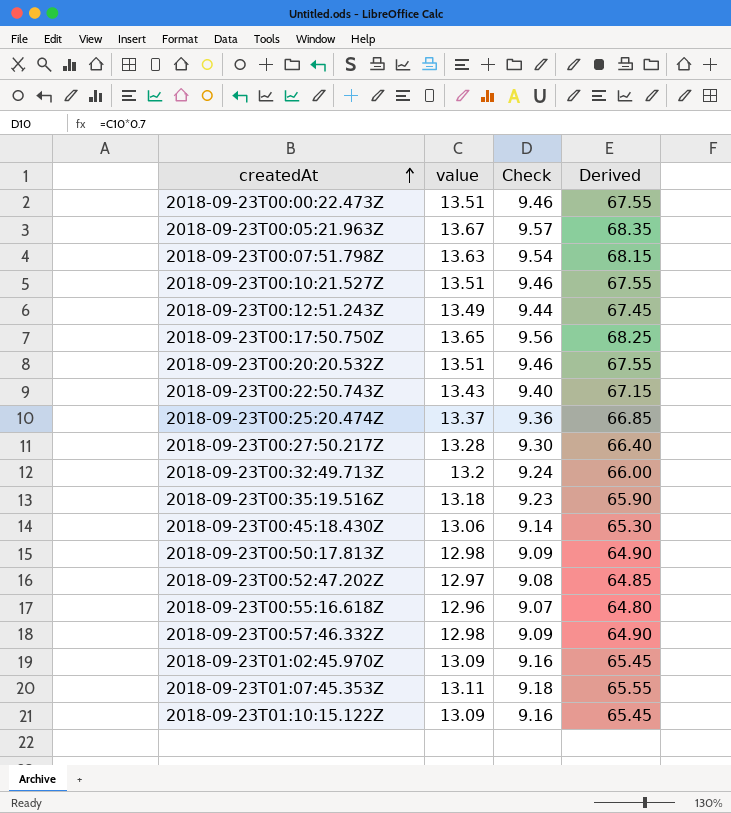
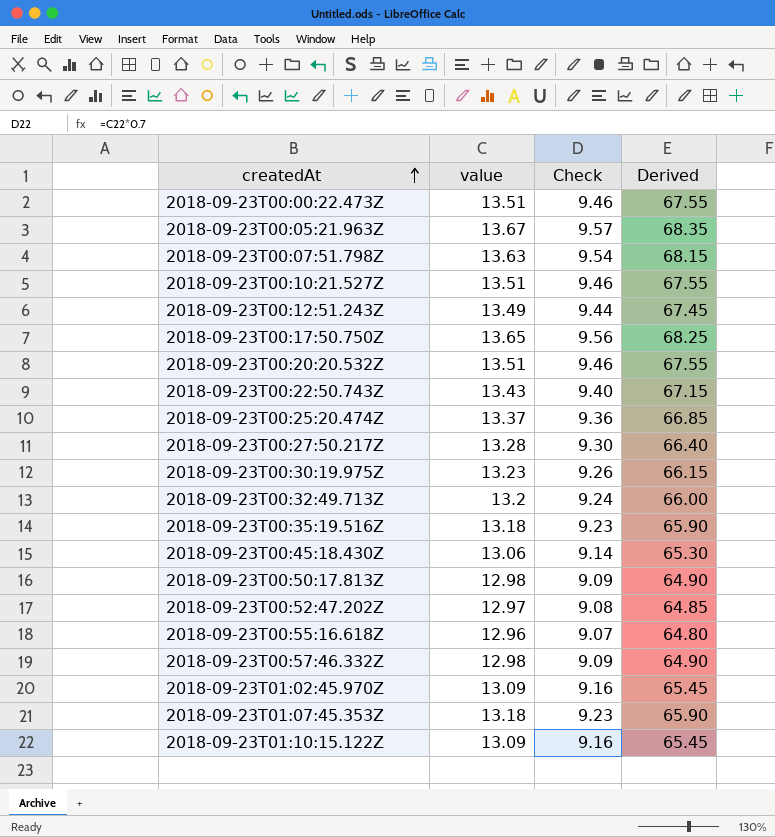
row 2018-09-23T00:30:19.975Z: none -> 13.23 | 9.26 | 66.15
2018-09-23T01:07:45.353Z | value: 13.11 -> 13.18
2018-09-23T01:07:45.353Z | Check: 9.18 -> 9.23
2018-09-23T01:07:45.353Z | Derived: 65.55 -> 65.90

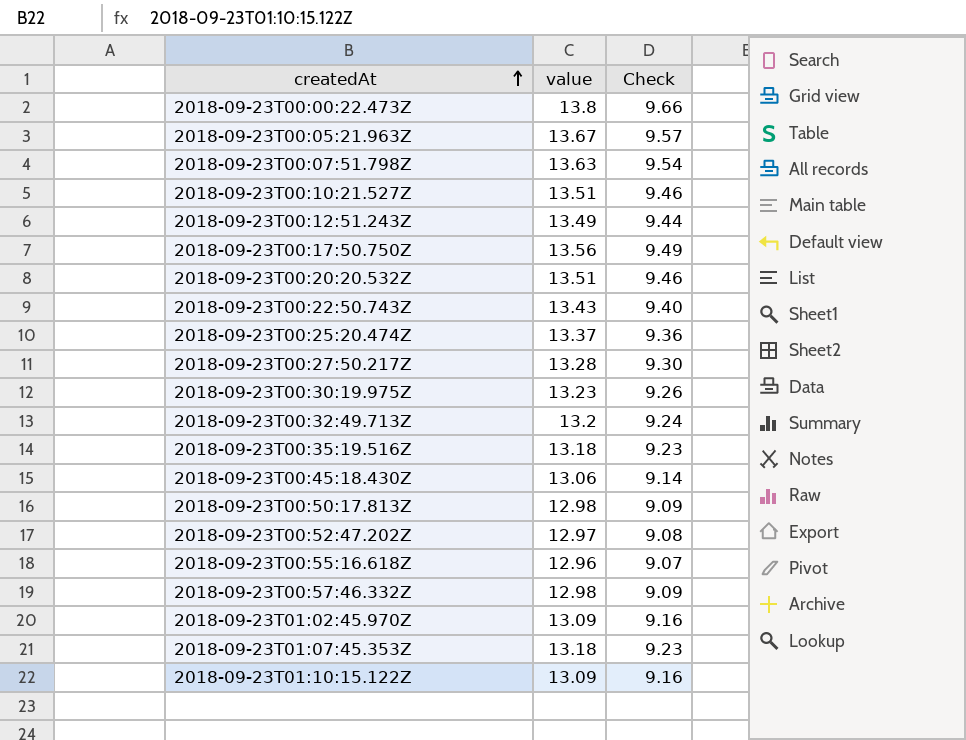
column Derived | formula: [value] * 5 -> none
2018-09-23T00:00:22.473Z | value: 13.51 -> 13.8
2018-09-23T00:00:22.473Z | Check: 9.46 -> 9.66
2018-09-23T00:17:50.750Z | value: 13.65 -> 13.56
2018-09-23T00:17:50.750Z | Check: 9.56 -> 9.49

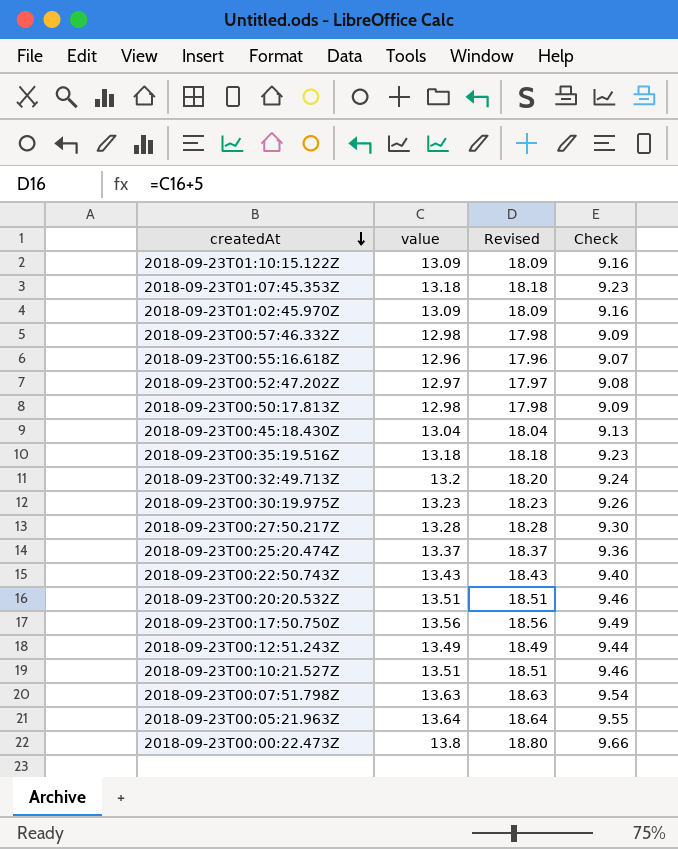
row order: createdAt ascending -> createdAt descending
column Revised | formula: none -> [value] + 5
2018-09-23T00:45:18.430Z | value: 13.06 -> 13.04
2018-09-23T00:45:18.430Z | Check: 9.14 -> 9.13
2018-09-23T00:05:21.963Z | value: 13.67 -> 13.64
2018-09-23T00:05:21.963Z | Check: 9.57 -> 9.55

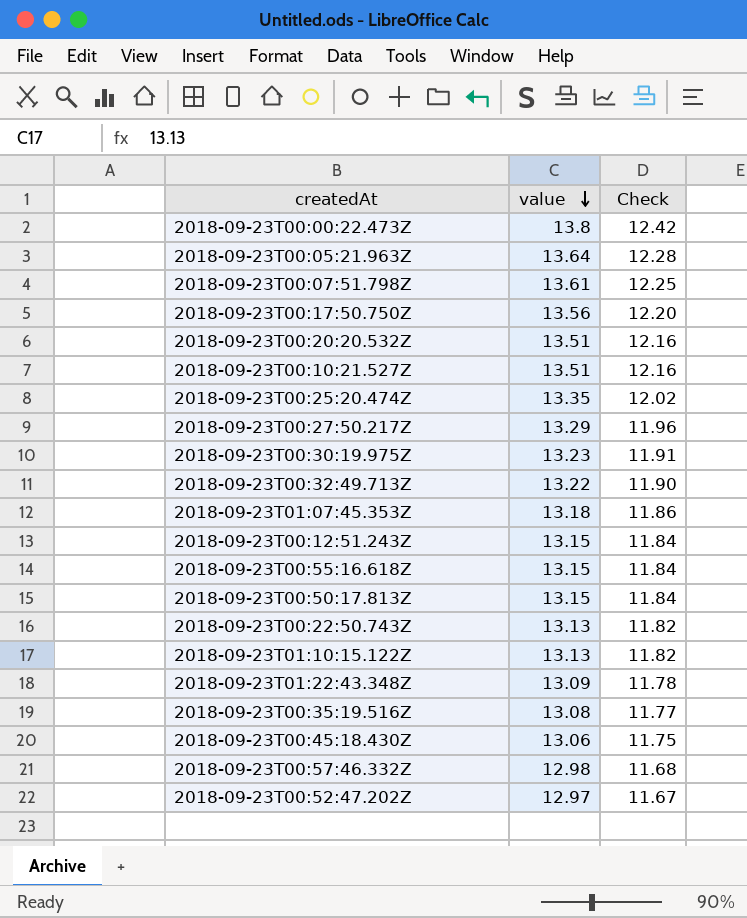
row order: createdAt descending -> value descending
column Revised | formula: [value] + 5 -> none
column Check | formula: [value] * 0.7 -> [value] * 0.9
row 2018-09-23T01:02:45.970Z: 13.09 | 18.09 | 9.16 -> none
2018-09-23T00:07:51.798Z | value: 13.63 -> 13.61
2018-09-23T00:25:20.474Z | value: 13.37 -> 13.35
2018-09-23T00:27:50.217Z | value: 13.28 -> 13.29
2018-09-23T00:32:49.713Z | value: 13.2 -> 13.22
2018-09-23T00:12:51.243Z | value: 13.49 -> 13.15
2018-09-23T00:55:16.618Z | value: 12.96 -> 13.15
2018-09-23T00:50:17.813Z | value: 12.98 -> 13.15
2018-09-23T00:22:50.743Z | value: 13.43 -> 13.13
2018-09-23T01:10:15.122Z | value: 13.09 -> 13.13
row 2018-09-23T01:22:43.348Z: none -> 13.09 | 11.78
2018-09-23T00:35:19.516Z | value: 13.18 -> 13.08
2018-09-23T00:45:18.430Z | value: 13.04 -> 13.06

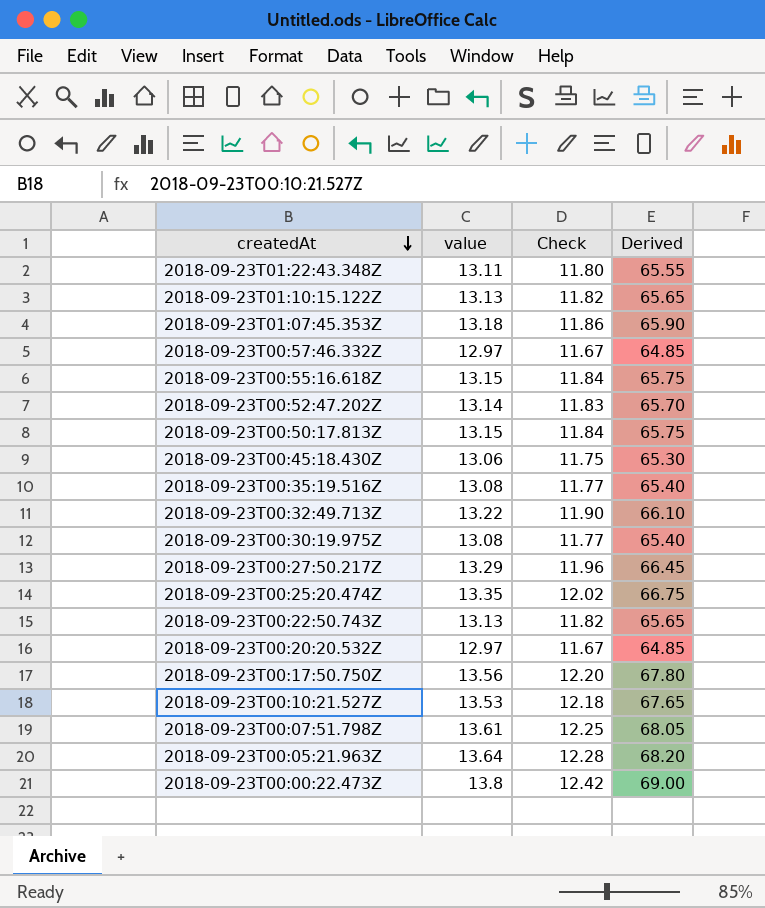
row order: value descending -> createdAt descending
column Derived | formula: none -> [value] * 5
row 2018-09-23T00:12:51.243Z: 13.15 | 11.84 -> none
2018-09-23T01:22:43.348Z | value: 13.09 -> 13.11
2018-09-23T01:22:43.348Z | Check: 11.78 -> 11.80
2018-09-23T00:57:46.332Z | value: 12.98 -> 12.97
2018-09-23T00:57:46.332Z | Check: 11.68 -> 11.67
2018-09-23T00:52:47.202Z | value: 12.97 -> 13.14
2018-09-23T00:52:47.202Z | Check: 11.67 -> 11.83
2018-09-23T00:30:19.975Z | value: 13.23 -> 13.08
2018-09-23T00:30:19.975Z | Check: 11.91 -> 11.77
2018-09-23T00:20:20.532Z | value: 13.51 -> 12.97
2018-09-23T00:20:20.532Z | Check: 12.16 -> 11.67
2018-09-23T00:10:21.527Z | value: 13.51 -> 13.53
2018-09-23T00:10:21.527Z | Check: 12.16 -> 12.18

